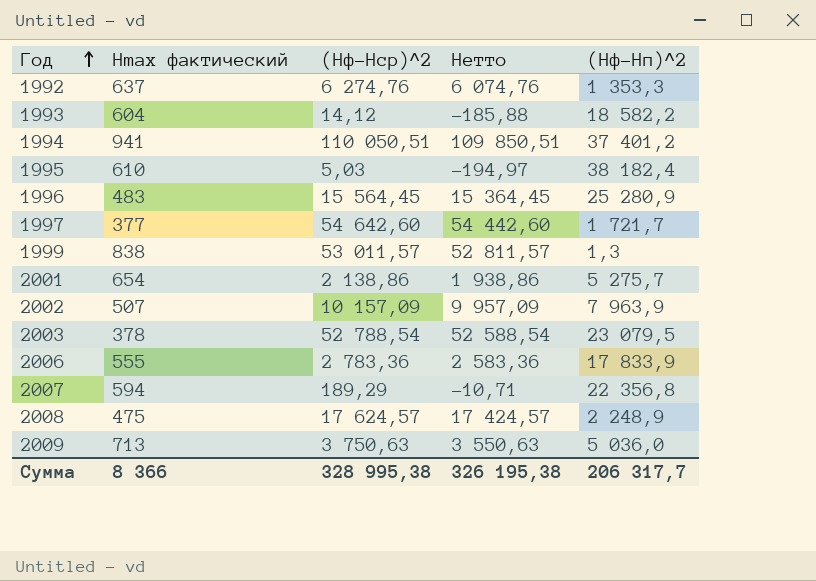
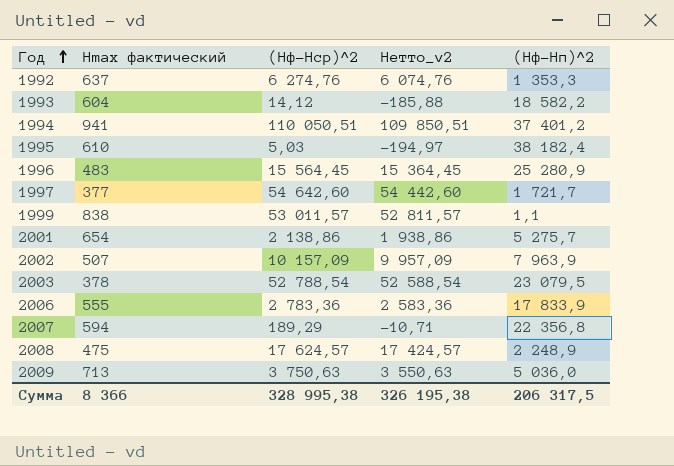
column name: Нетто -> Нетто_v2
1999 | (Hф-Hп)^2: 1,3 -> 1,1
Сумма | (Hф-Hп)^2: 206 317,7 -> 206 317,5

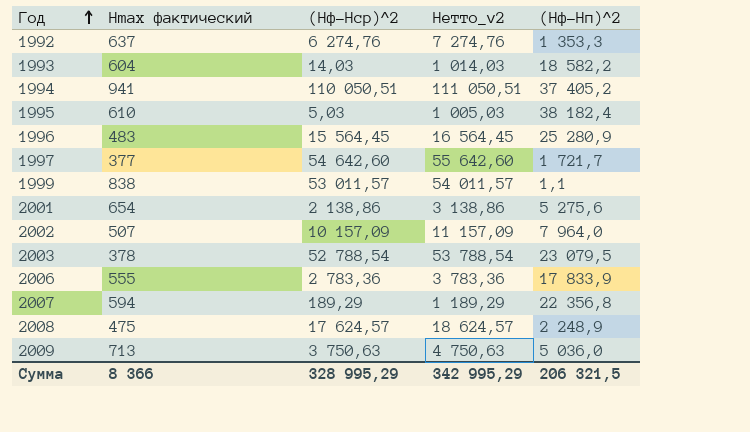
column Нетто_v2 | formula: [(Hф-Hср)^2] - 200 -> [(Hф-Hср)^2] + 1000
1993 | (Hф-Hср)^2: 14,12 -> 14,03
1994 | (Hф-Hп)^2: 37 401,2 -> 37 405,2
2001 | (Hф-Hп)^2: 5 275,7 -> 5 275,6
2002 | (Hф-Hп)^2: 7 963,9 -> 7 964,0
Сумма | (Hф-Hср)^2: 328 995,38 -> 328 995,29
Сумма | Нетто_v2: 326 195,38 -> 342 995,29
Сумма | (Hф-Hп)^2: 206 317,5 -> 206 321,5

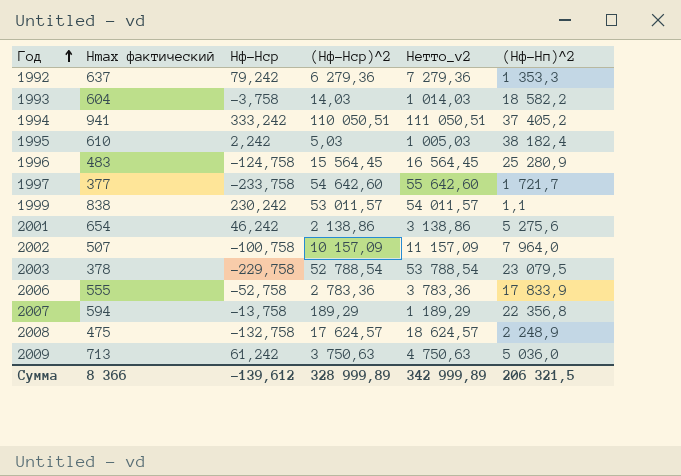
column Hф-Hср | position: none -> 3
1992 | (Hф-Hср)^2: 6 274,76 -> 6 279,36
1992 | Нетто_v2: 7 274,76 -> 7 279,36
Сумма | (Hф-Hср)^2: 328 995,29 -> 328 999,89
Сумма | Нетто_v2: 342 995,29 -> 342 999,89

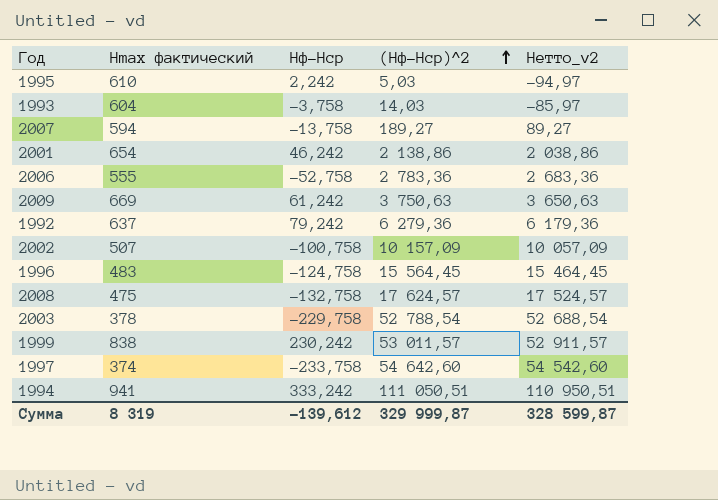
row order: Год ascending -> (Hф-Hср)^2 ascending
column (Hф-Hп)^2 | position: 6 -> none
column Нетто_v2 | formula: [(Hф-Hср)^2] + 1000 -> [(Hф-Hср)^2] - 100
2007 | (Hф-Hср)^2: 189,29 -> 189,27
2009 | Hmax фактический: 713 -> 669
1997 | Hmax фактический: 377 -> 374
1994 | (Hф-Hср)^2: 110 050,51 -> 111 050,51
Сумма | Hmax фактический: 8 366 -> 8 319
Сумма | (Hф-Hср)^2: 328 999,89 -> 329 999,87
Сумма | Нетто_v2: 342 999,89 -> 328 599,87

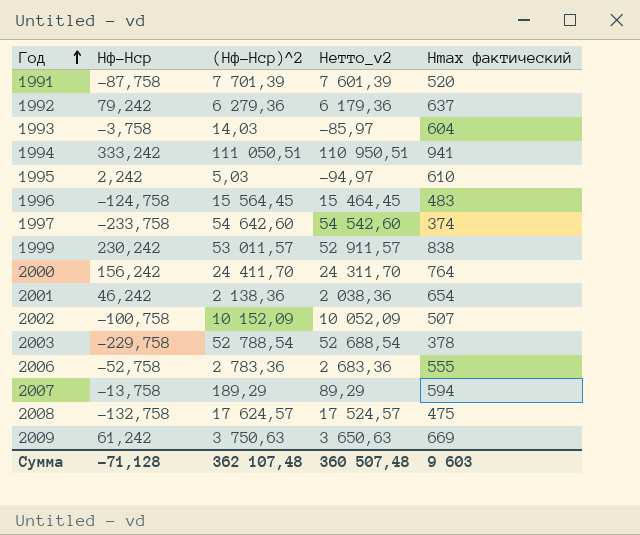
row order: (Hф-Hср)^2 ascending -> Год ascending
column Hmax фактический | position: 2 -> 5
row 1991: none -> -87,758 | 7 701,39 | 7 601,39 | 520
row 2000: none -> 156,242 | 24 411,70 | 24 311,70 | 764
2001 | (Hф-Hср)^2: 2 138,86 -> 2 138,36
2001 | Нетто_v2: 2 038,86 -> 2 038,36
2002 | (Hф-Hср)^2: 10 157,09 -> 10 152,09
2002 | Нетто_v2: 10 057,09 -> 10 052,09
2007 | (Hф-Hср)^2: 189,27 -> 189,29
2007 | Нетто_v2: 89,27 -> 89,29
Сумма | Hф-Hср: -139,612 -> -71,128
Сумма | (Hф-Hср)^2: 329 999,87 -> 362 107,48
Сумма | Нетто_v2: 328 599,87 -> 360 507,48
Сумма | Hmax фактический: 8 319 -> 9 603

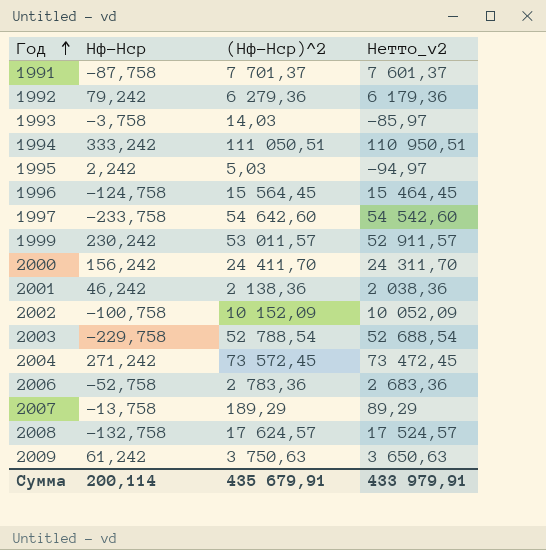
column Hmax фактический | position: 5 -> none
1991 | (Hф-Hср)^2: 7 701,39 -> 7 701,37
1991 | Нетто_v2: 7 601,39 -> 7 601,37
row 2004: none -> 271,242 | 73 572,45 | 73 472,45
Сумма | Hф-Hср: -71,128 -> 200,114
Сумма | (Hф-Hср)^2: 362 107,48 -> 435 679,91
Сумма | Нетто_v2: 360 507,48 -> 433 979,91

